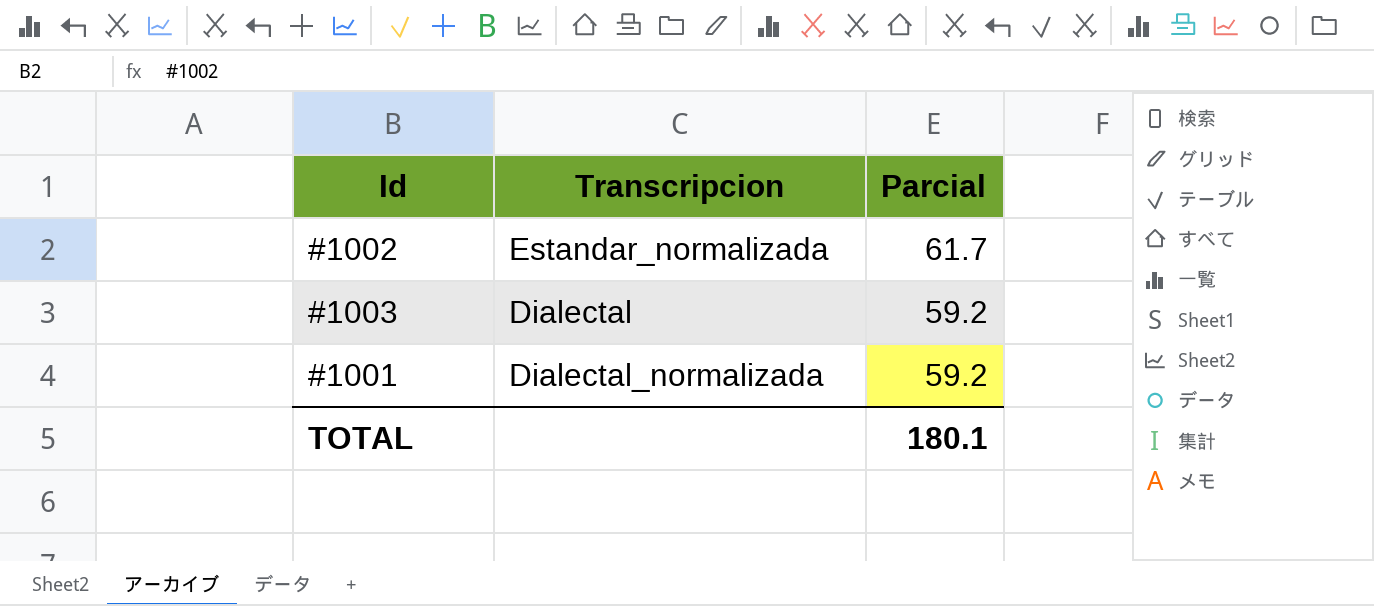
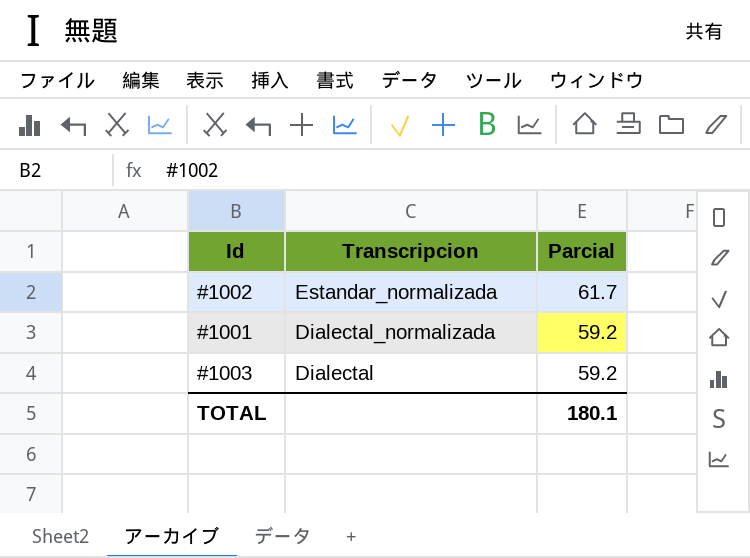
row order: Parcial descending -> Transcripcion descending

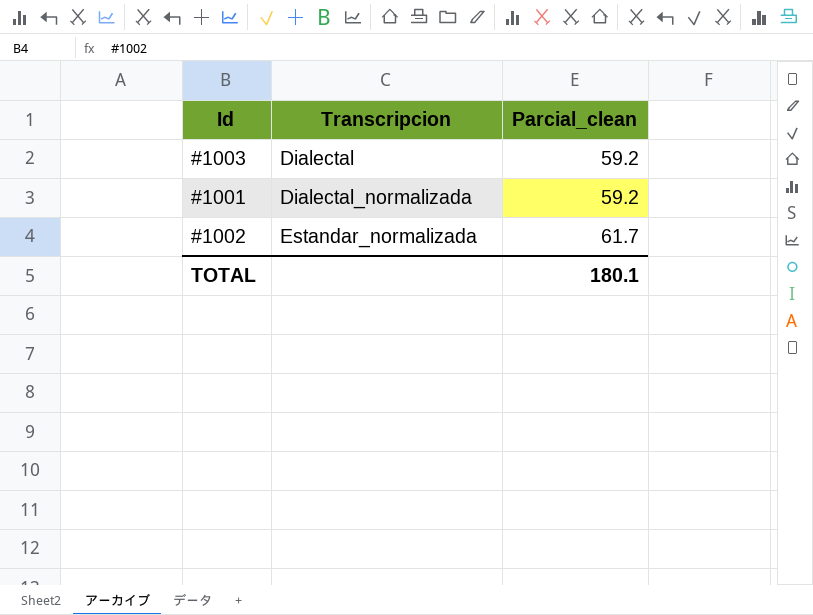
row order: Transcripcion descending -> Transcripcion ascending
column name: Parcial -> Parcial_clean

